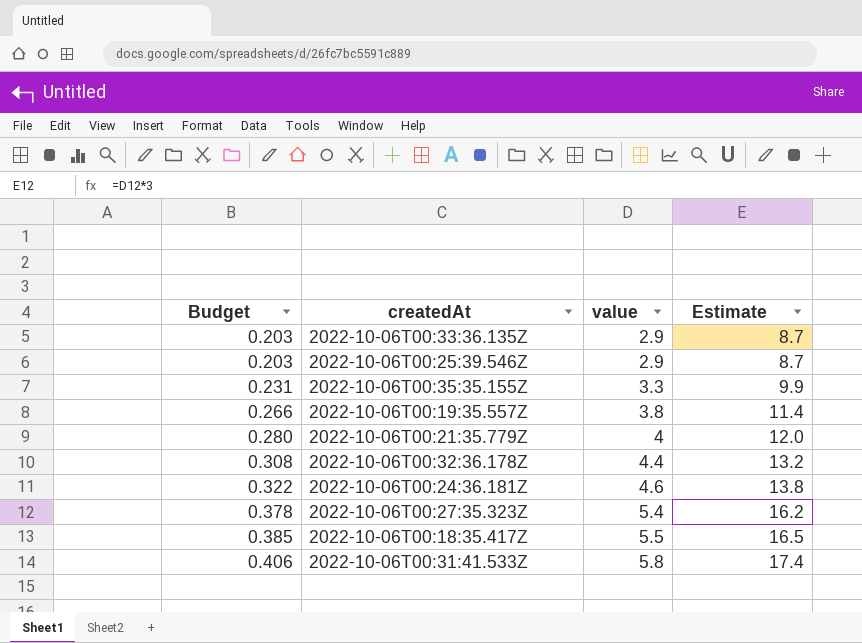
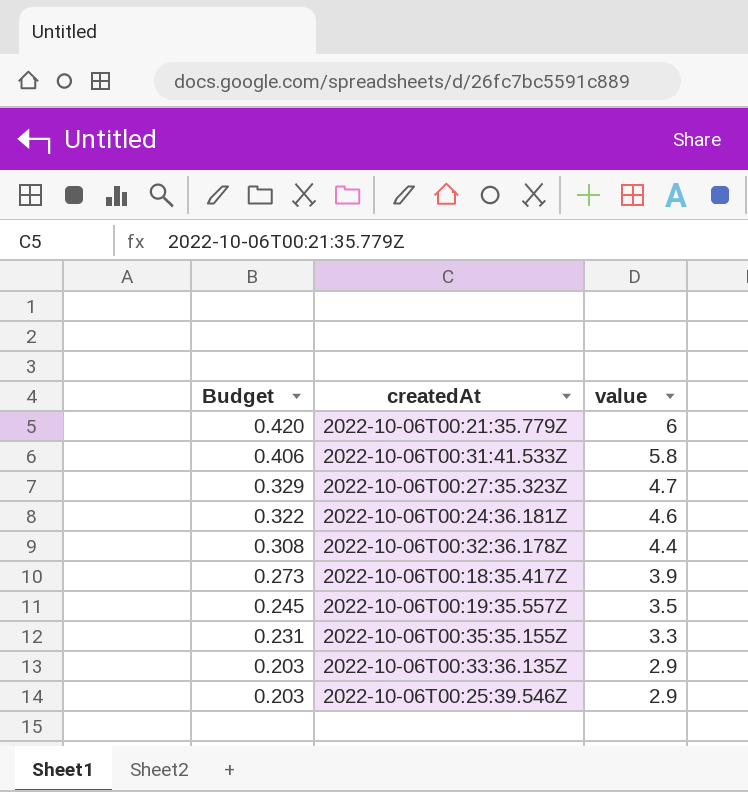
row order: Budget ascending -> Budget descending
column Estimate | formula: [value] * 3 -> none
2022-10-06T00:21:35.779Z | Budget: 0.280 -> 0.420
2022-10-06T00:21:35.779Z | value: 4 -> 6
2022-10-06T00:27:35.323Z | Budget: 0.378 -> 0.329
2022-10-06T00:27:35.323Z | value: 5.4 -> 4.7
2022-10-06T00:18:35.417Z | Budget: 0.385 -> 0.273
2022-10-06T00:18:35.417Z | value: 5.5 -> 3.9
2022-10-06T00:19:35.557Z | Budget: 0.266 -> 0.245
2022-10-06T00:19:35.557Z | value: 3.8 -> 3.5

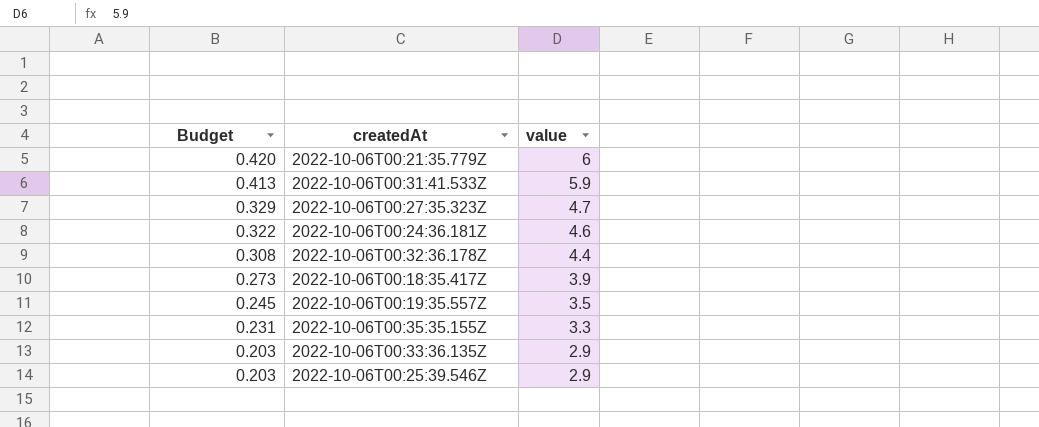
2022-10-06T00:31:41.533Z | Budget: 0.406 -> 0.413
2022-10-06T00:31:41.533Z | value: 5.8 -> 5.9

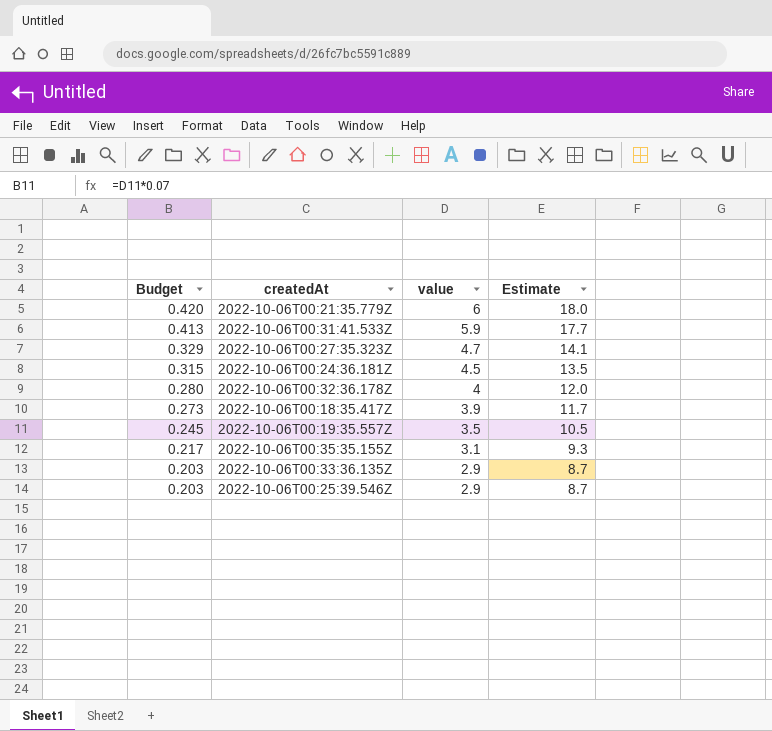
column Estimate | formula: none -> [value] * 3
2022-10-06T00:24:36.181Z | Budget: 0.322 -> 0.315
2022-10-06T00:24:36.181Z | value: 4.6 -> 4.5
2022-10-06T00:32:36.178Z | Budget: 0.308 -> 0.280
2022-10-06T00:32:36.178Z | value: 4.4 -> 4
2022-10-06T00:35:35.155Z | Budget: 0.231 -> 0.217
2022-10-06T00:35:35.155Z | value: 3.3 -> 3.1

